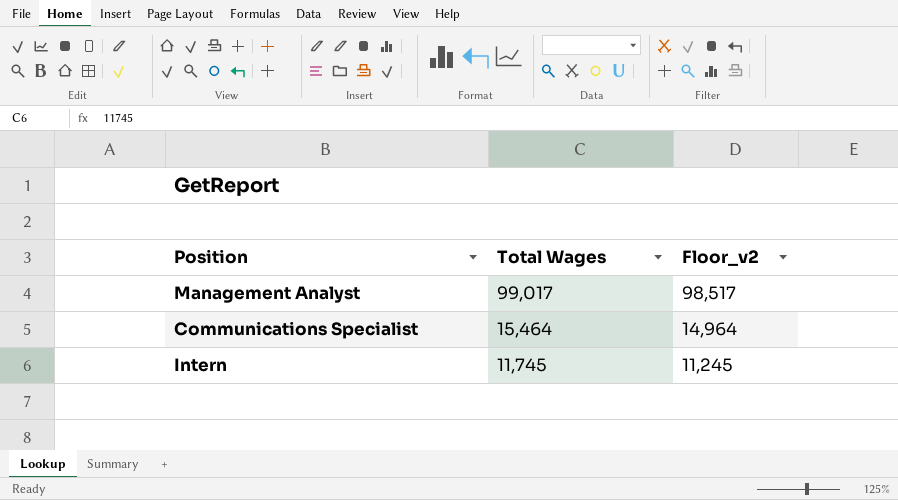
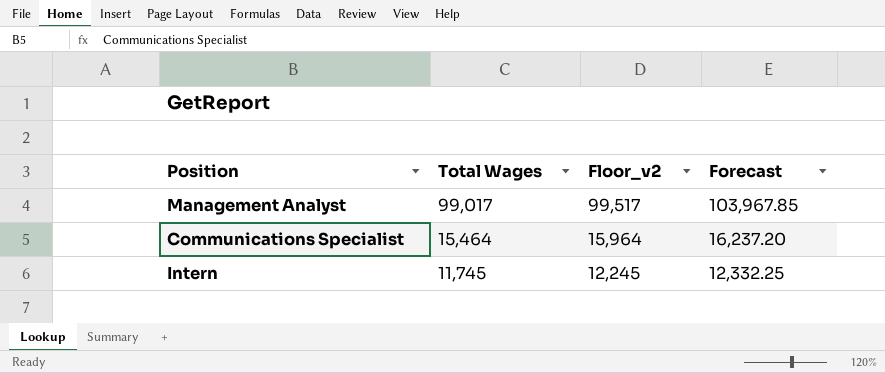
column Floor_v2 | formula: [Total Wages] - 500 -> [Total Wages] + 500
column Forecast | formula: none -> [Total Wages] * 1.05

